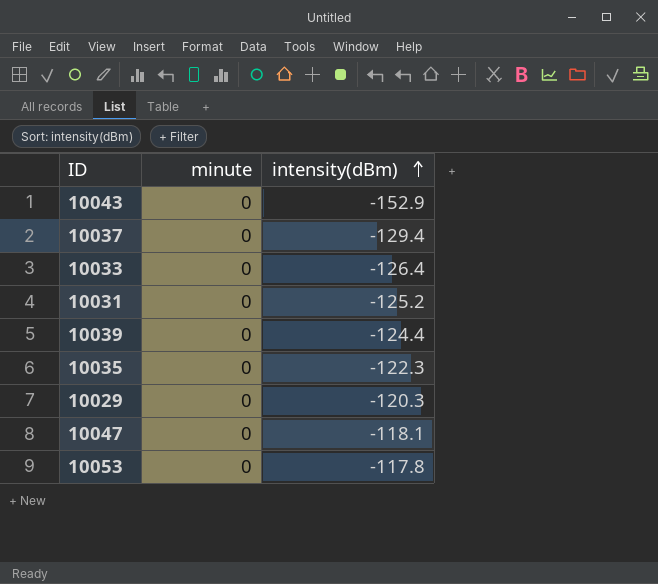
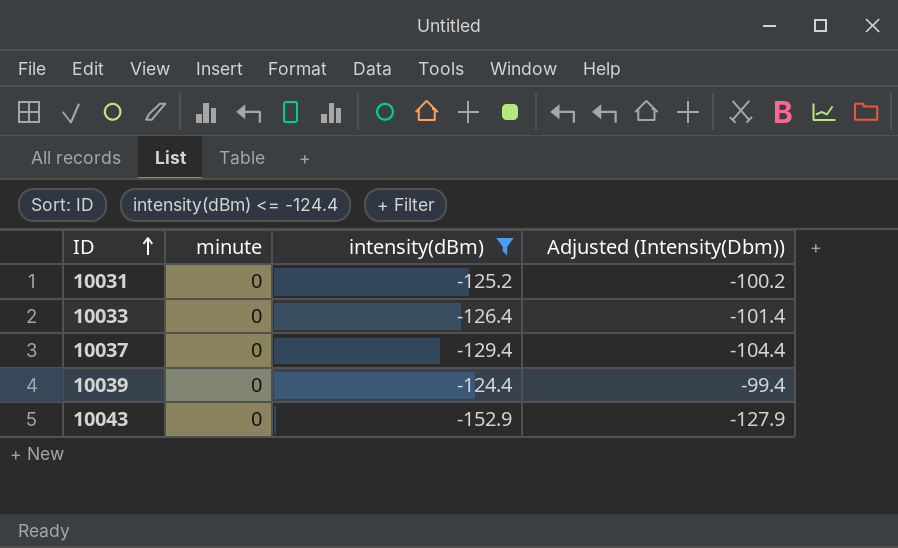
filter: none -> intensity(dBm) <= -124.4
row order: intensity(dBm) ascending -> ID ascending
column Adjusted (Intensity(Dbm)) | formula: none -> [intensity(dBm)] + 25

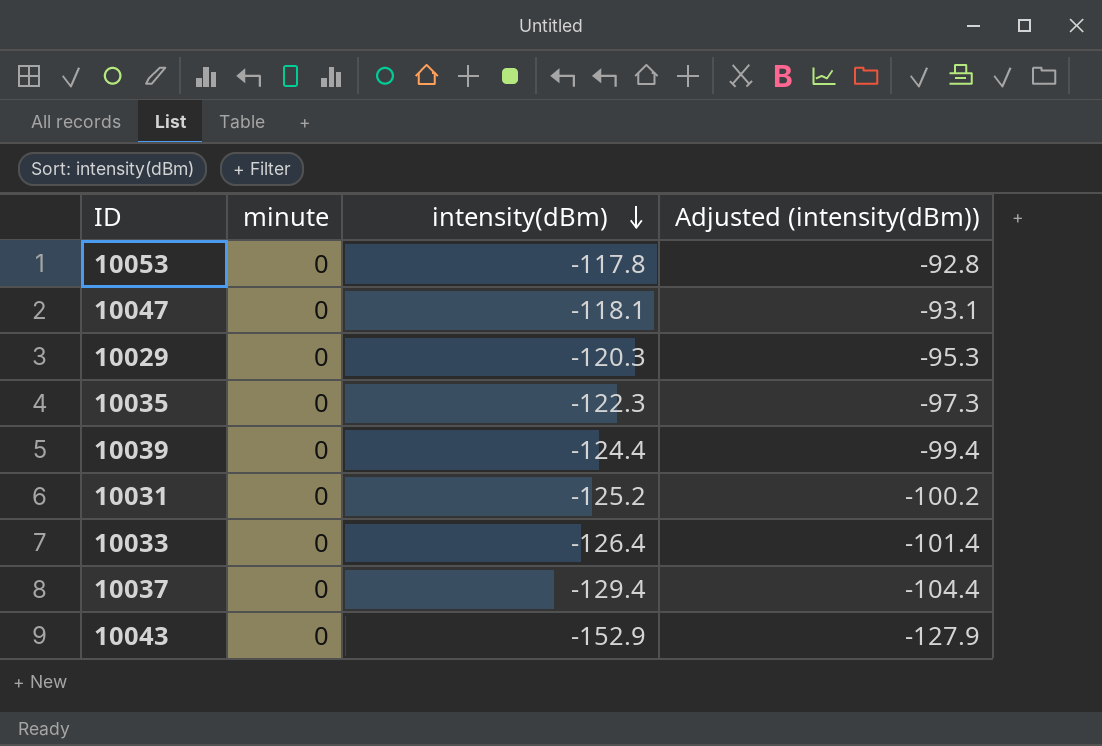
filter: intensity(dBm) <= -124.4 -> none
row order: ID ascending -> intensity(dBm) descending
column name: Adjusted (Intensity(Dbm)) -> Adjusted (intensity(dBm))

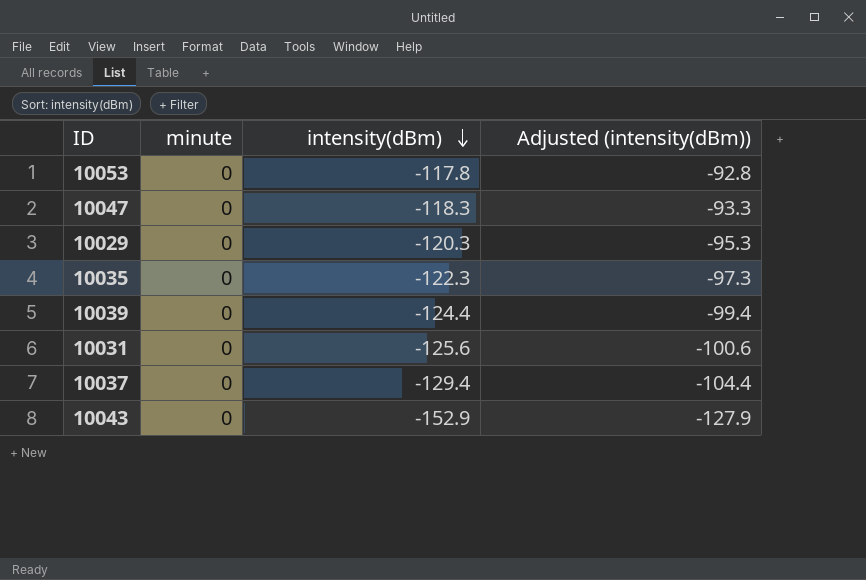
row 10033: 0 | -126.4 | -101.4 -> none
10047 | intensity(dBm): -118.1 -> -118.3
10047 | Adjusted (intensity(dBm)): -93.1 -> -93.3
10031 | intensity(dBm): -125.2 -> -125.6
10031 | Adjusted (intensity(dBm)): -100.2 -> -100.6

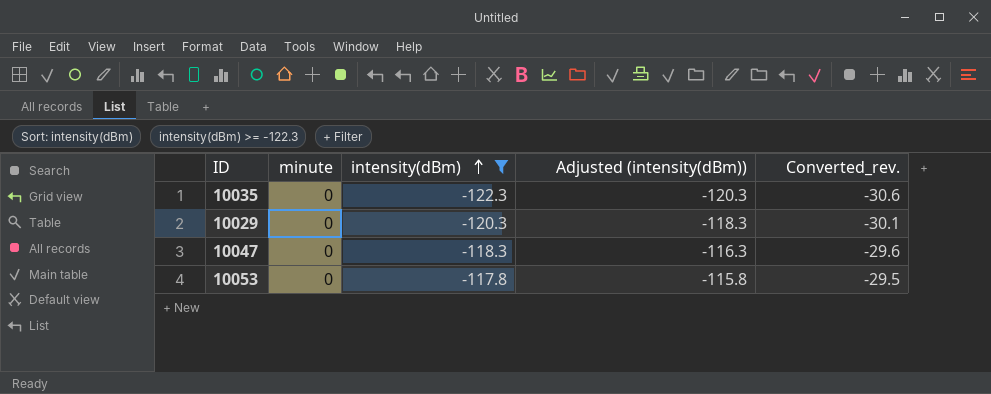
filter: none -> intensity(dBm) >= -122.3
row order: intensity(dBm) descending -> intensity(dBm) ascending
column Adjusted (intensity(dBm)) | formula: [intensity(dBm)] + 25 -> [intensity(dBm)] + 2
column Converted_rev. | formula: none -> [intensity(dBm)] * 0.25

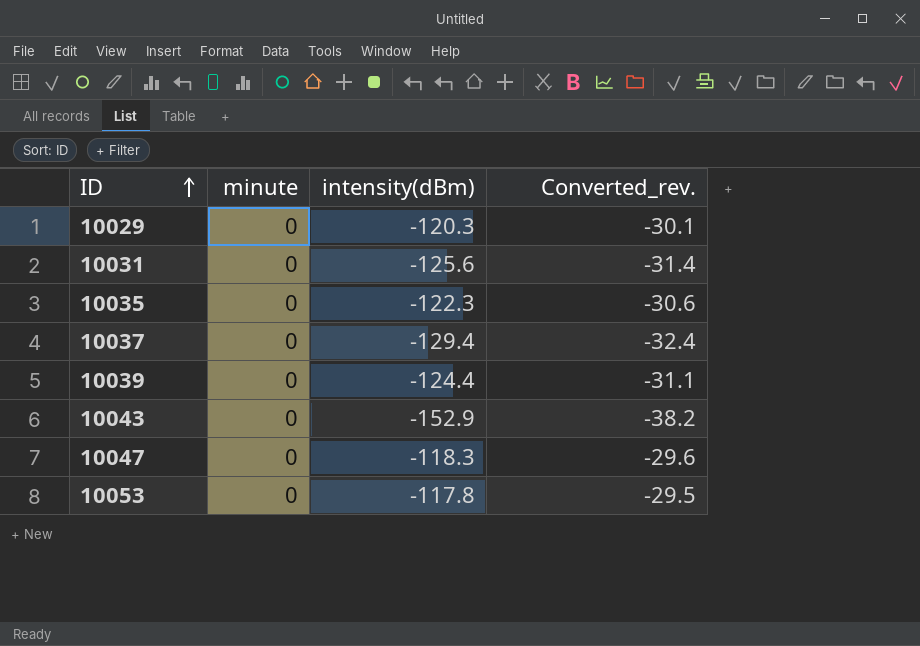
filter: intensity(dBm) >= -122.3 -> none
row order: intensity(dBm) ascending -> ID ascending
column Adjusted (intensity(dBm)) | formula: [intensity(dBm)] + 2 -> none

